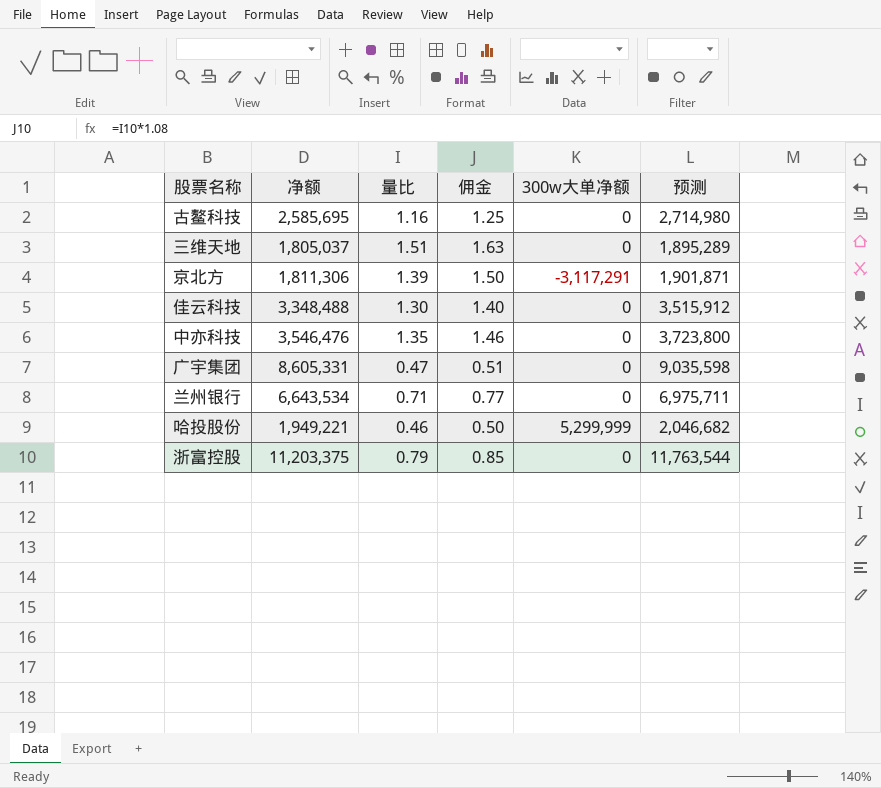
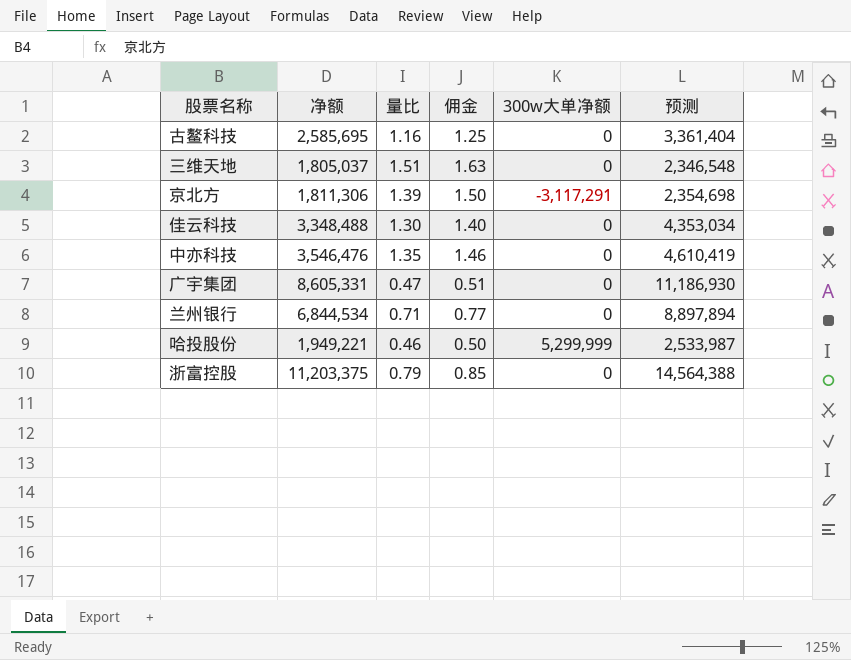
column 预测 | formula: [净额] * 1.05 -> [净额] * 1.3
兰州银行 | 净额: 6,643,534 -> 6,844,534

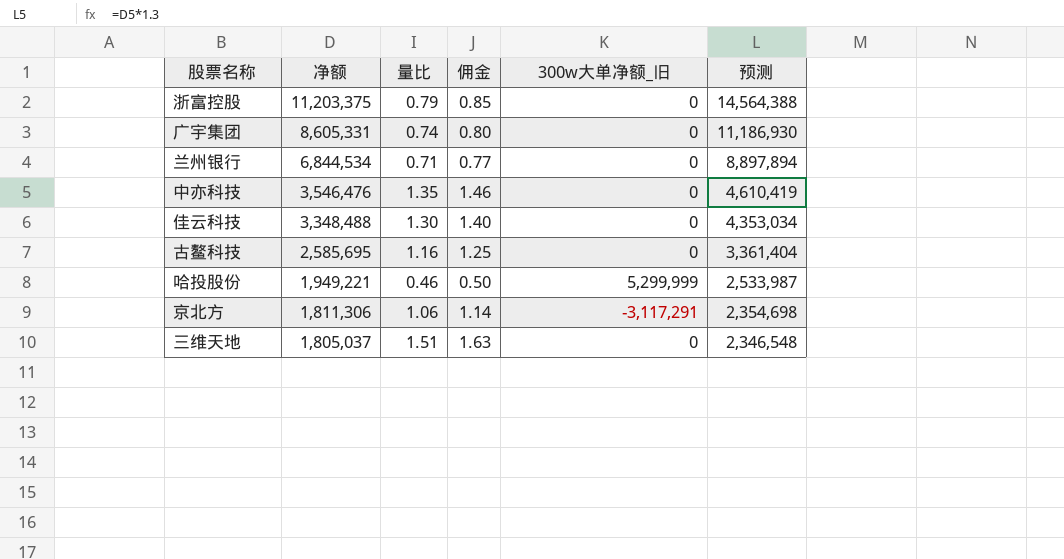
row order: none -> 净额 descending
column name: 300w大单净额 -> 300w大单净额_旧
广宇集团 | 量比: 0.47 -> 0.74
广宇集团 | 佣金: 0.51 -> 0.80
京北方 | 量比: 1.39 -> 1.06
京北方 | 佣金: 1.50 -> 1.14

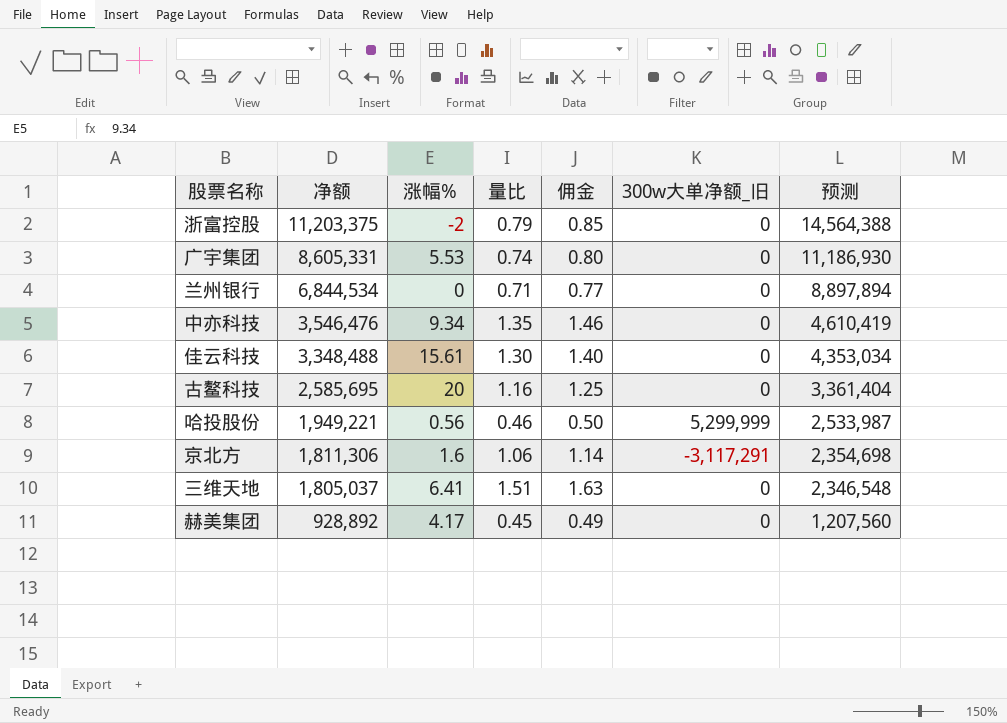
column 涨幅% | position: none -> 3
row 赫美集团: none -> 928,892 | 4.17 | 0.45 | 0.49 | 0 | 1,207,560

